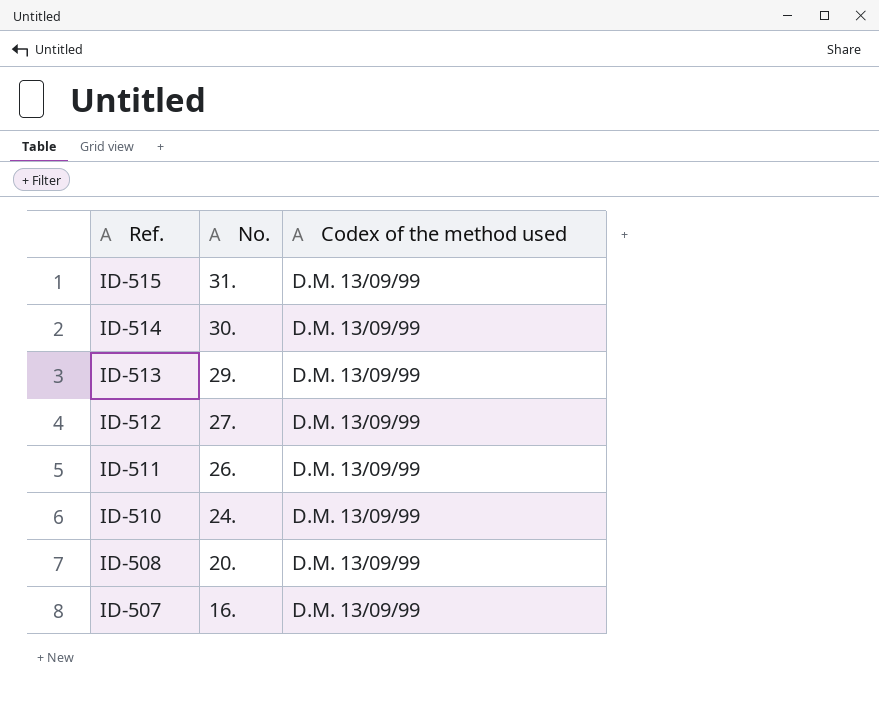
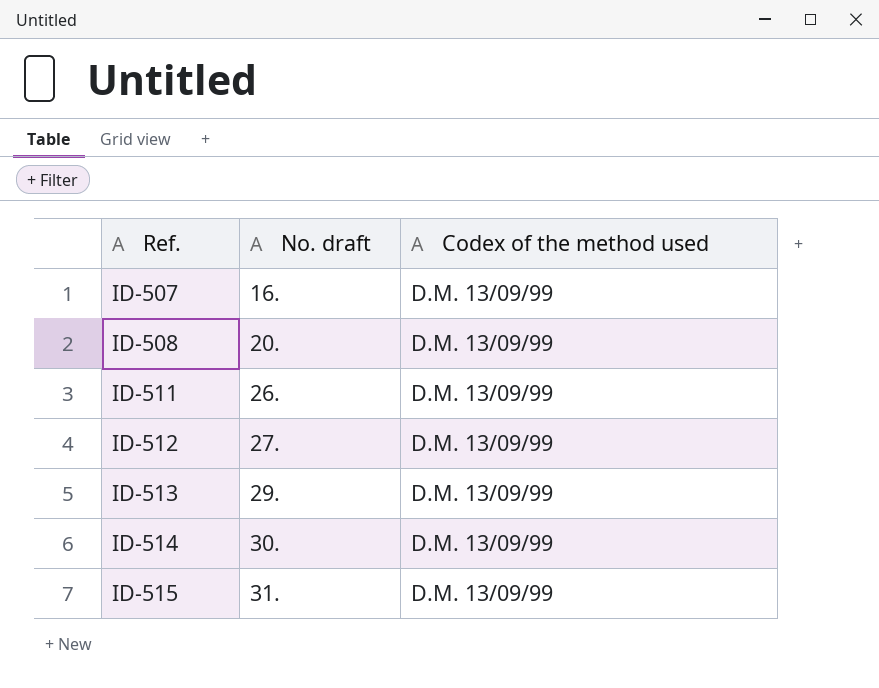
row order: Ref. descending -> Ref. ascending
column name: No. -> No. draft
row ID-510: 24. | D.M. 13/09/99 -> none

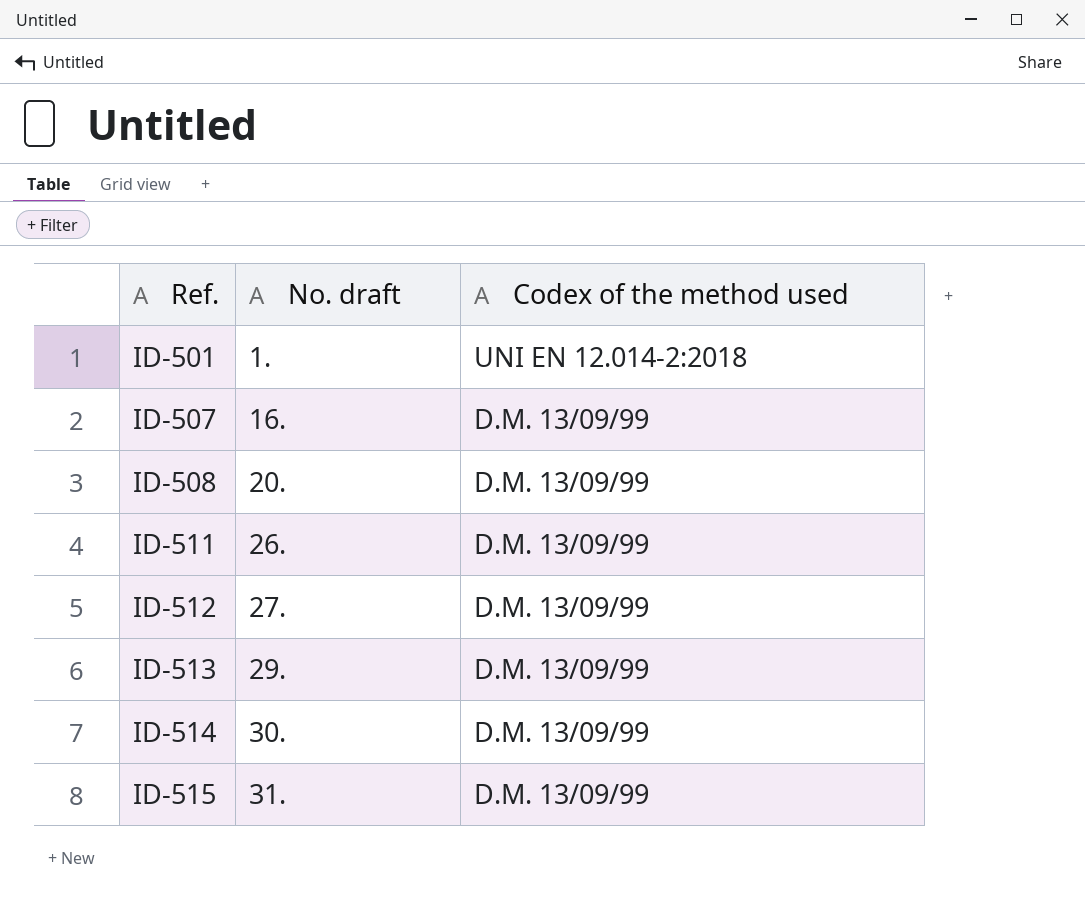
row ID-501: none -> 1. | UNI EN 12.014-2:2018

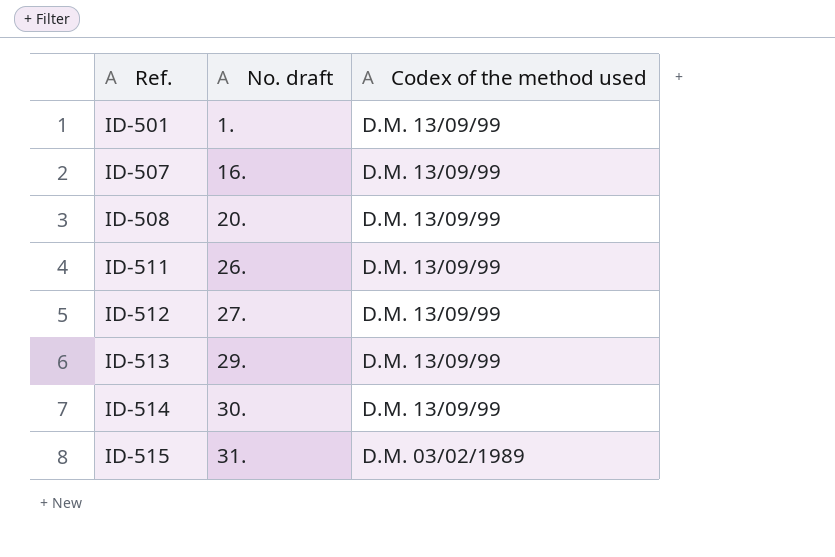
ID-501 | Codex of the method used: UNI EN 12.014-2:2018 -> D.M. 13/09/99
ID-515 | Codex of the method used: D.M. 13/09/99 -> D.M. 03/02/1989

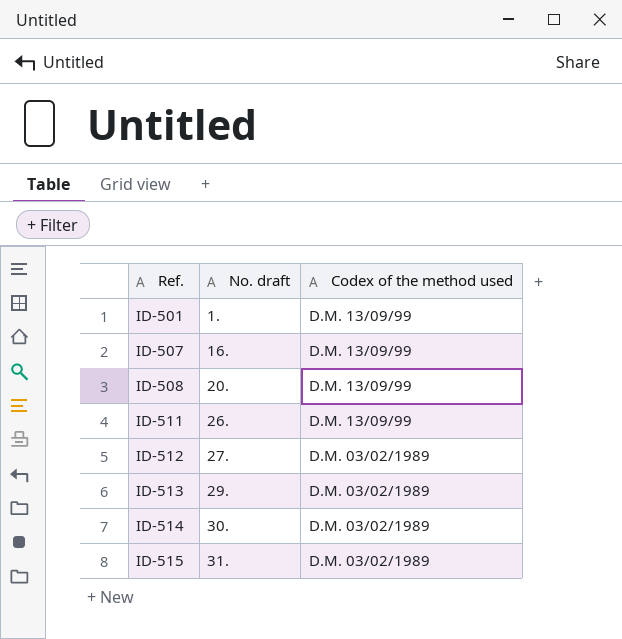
ID-512 | Codex of the method used: D.M. 13/09/99 -> D.M. 03/02/1989
ID-513 | Codex of the method used: D.M. 13/09/99 -> D.M. 03/02/1989
ID-514 | Codex of the method used: D.M. 13/09/99 -> D.M. 03/02/1989

